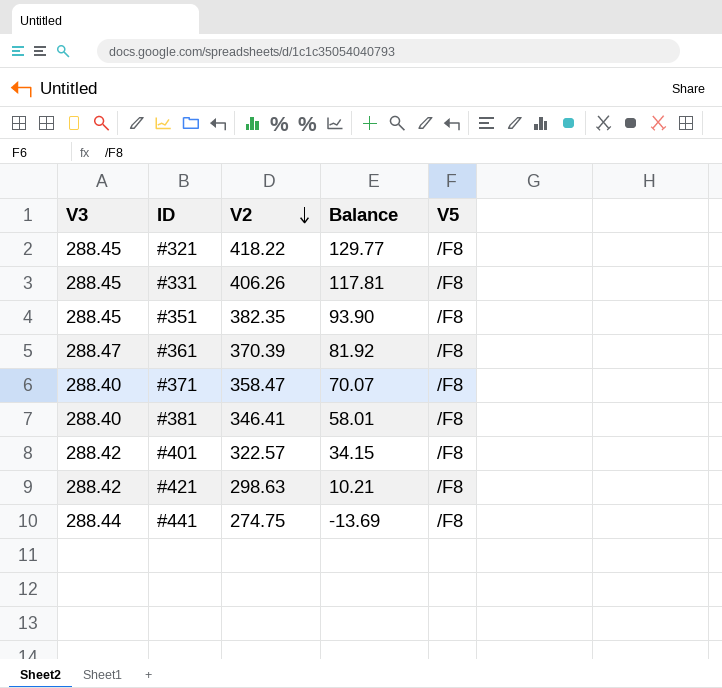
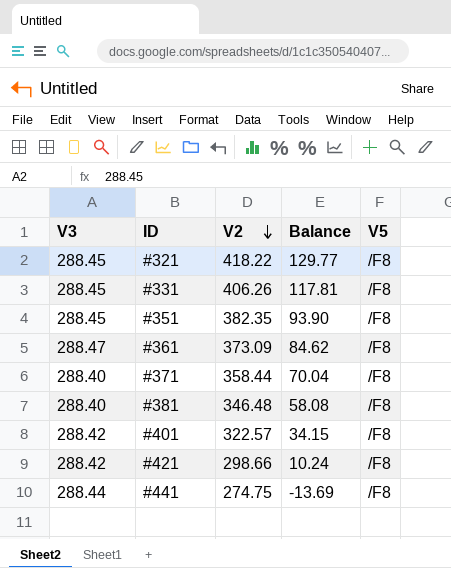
#361 | V2: 370.39 -> 373.09
#361 | Balance: 81.92 -> 84.62
#371 | V2: 358.47 -> 358.44
#371 | Balance: 70.07 -> 70.04
#381 | V2: 346.41 -> 346.48
#381 | Balance: 58.01 -> 58.08
#421 | V2: 298.63 -> 298.66
#421 | Balance: 10.21 -> 10.24

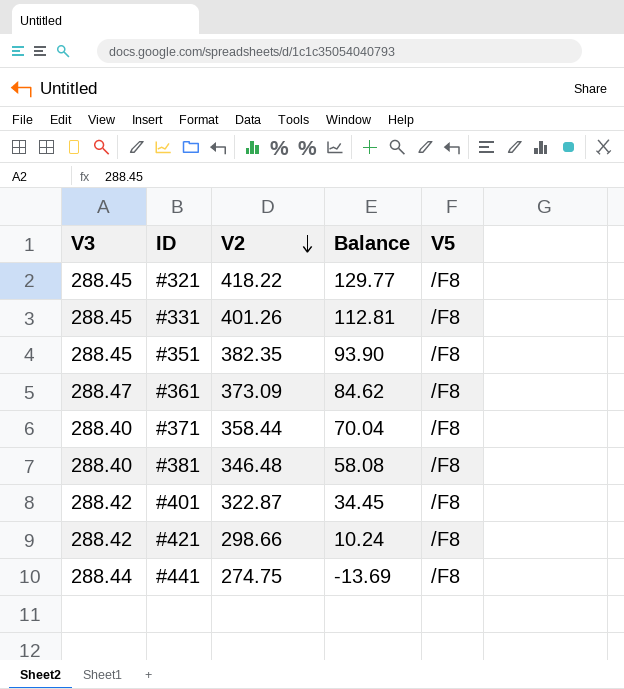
#331 | V2: 406.26 -> 401.26
#331 | Balance: 117.81 -> 112.81
#401 | V2: 322.57 -> 322.87
#401 | Balance: 34.15 -> 34.45

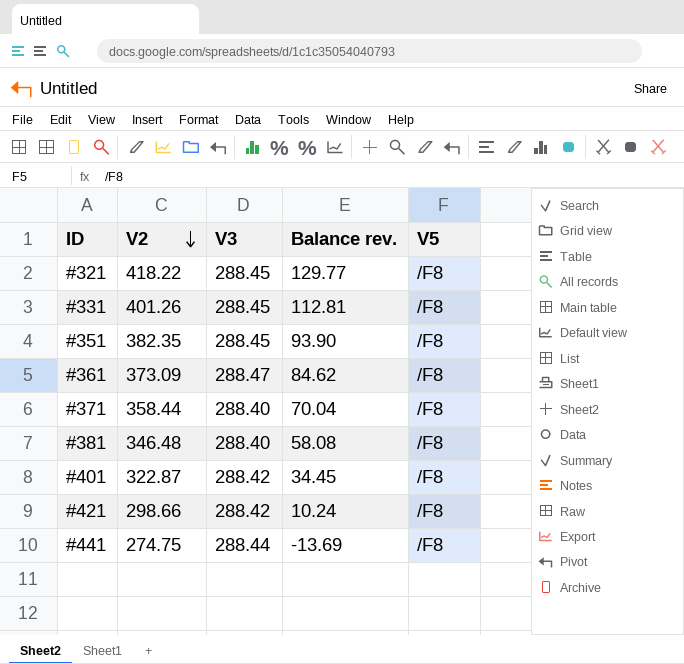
column V3 | position: 1 -> 3
column name: Balance -> Balance rev.

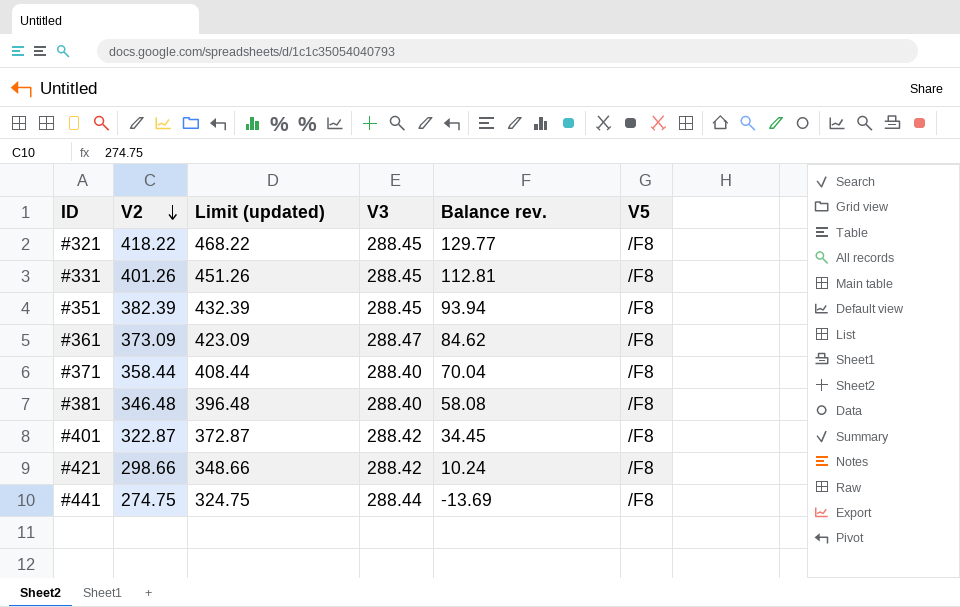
column Limit (updated) | formula: none -> [V2] + 50
#351 | V2: 382.35 -> 382.39
#351 | Balance rev.: 93.90 -> 93.94

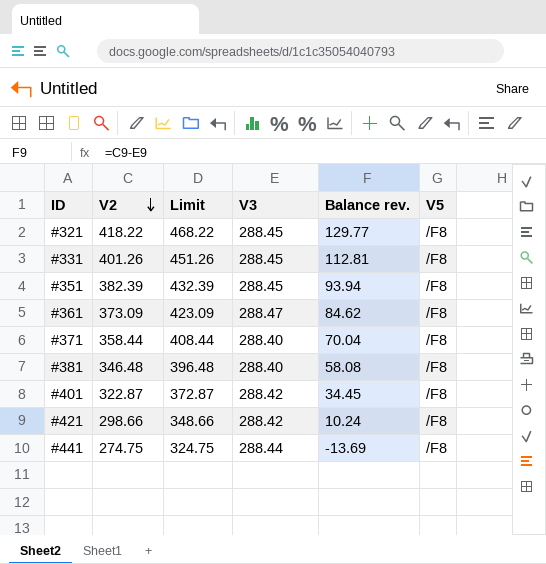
column name: Limit (updated) -> Limit

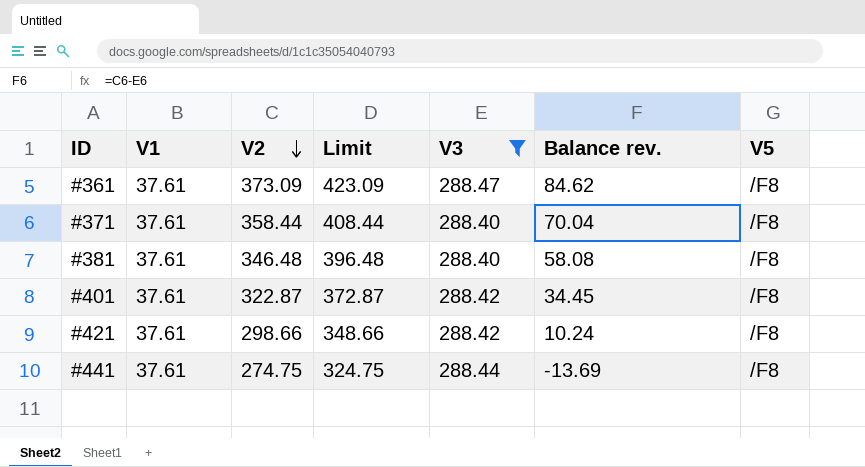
filter: none -> V3 != 288.45
column V1 | position: none -> 2

